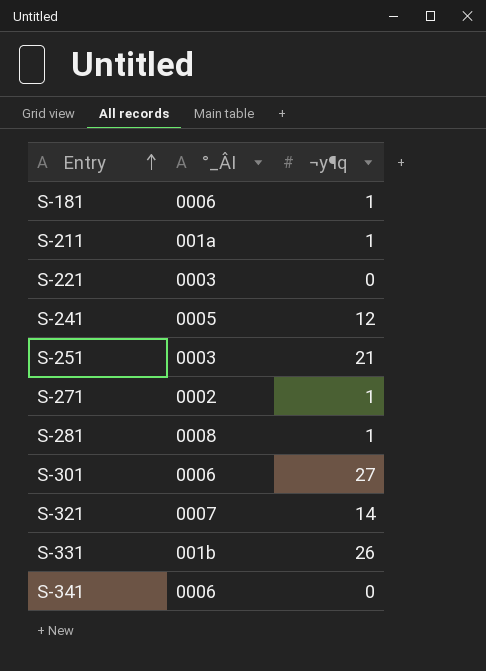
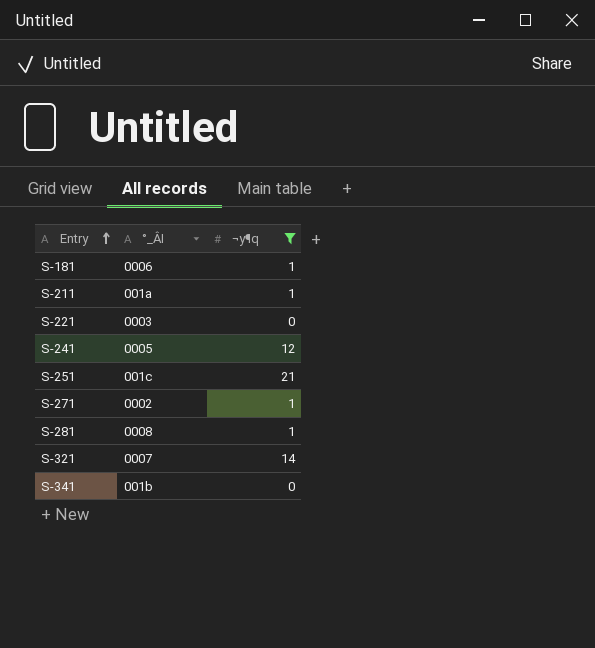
filter: none -> ¬y¶q <= 21
S-251 | °_ÂI: 0003 -> 001c
S-341 | °_ÂI: 0006 -> 001b

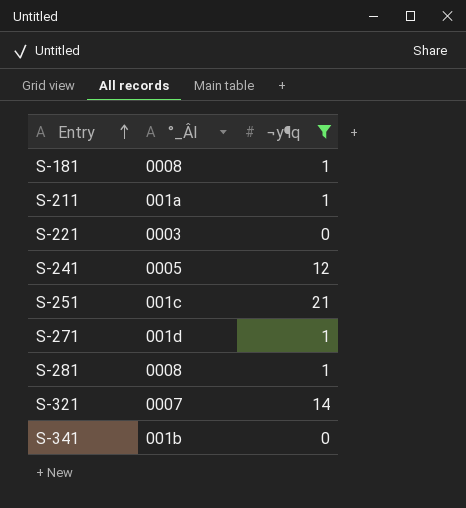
S-181 | °_ÂI: 0006 -> 0008
S-271 | °_ÂI: 0002 -> 001d

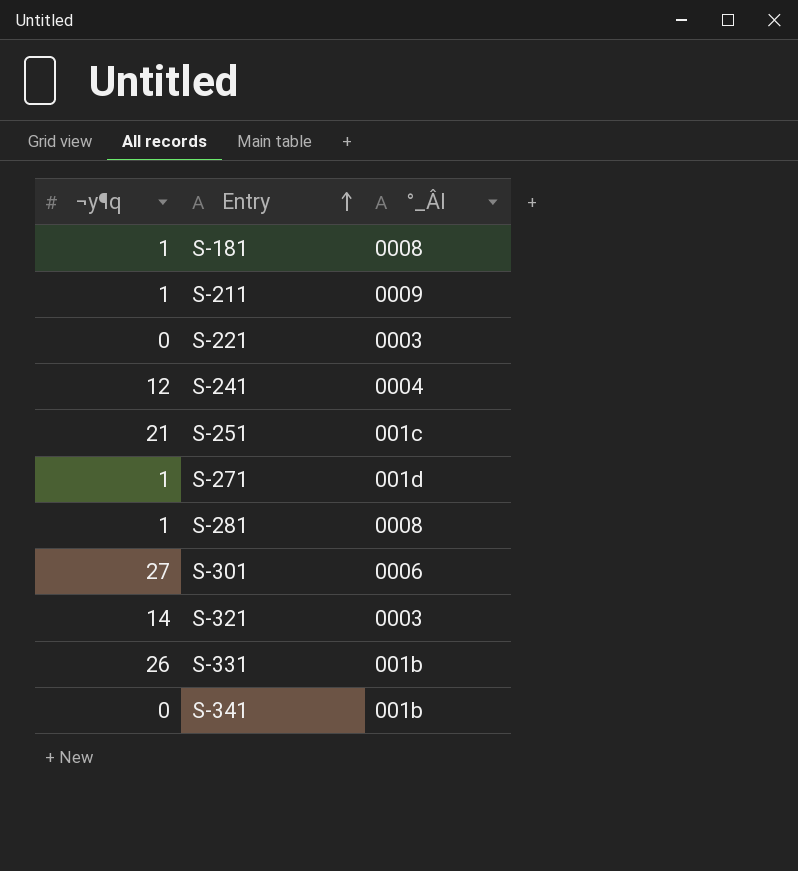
filter: ¬y¶q <= 21 -> none
column ¬y¶q | position: 3 -> 1
S-211 | °_ÂI: 001a -> 0009
S-241 | °_ÂI: 0005 -> 0004
S-321 | °_ÂI: 0007 -> 0003

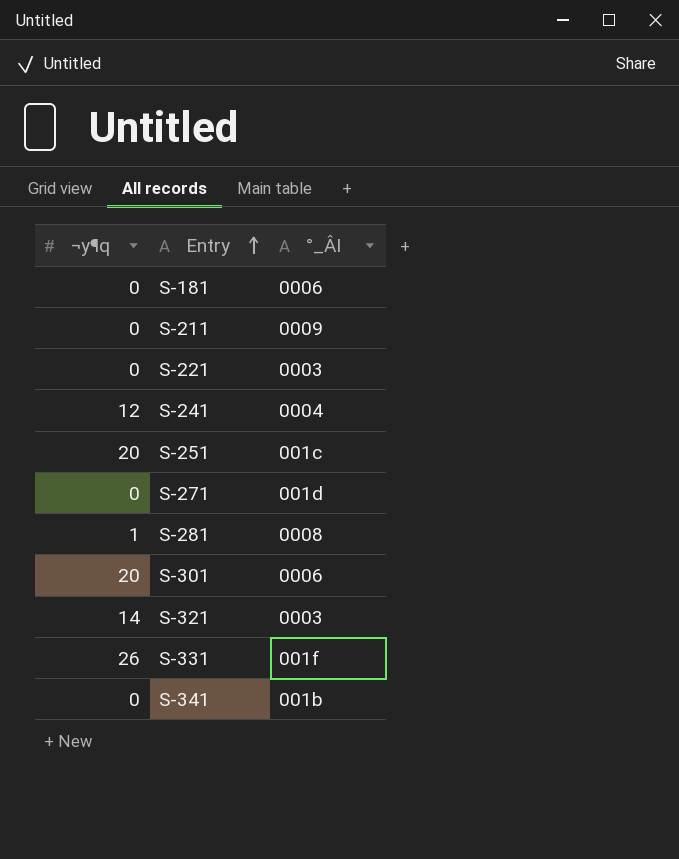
S-181 | ¬y¶q: 1 -> 0
S-181 | °_ÂI: 0008 -> 0006
S-211 | ¬y¶q: 1 -> 0
S-251 | ¬y¶q: 21 -> 20
S-271 | ¬y¶q: 1 -> 0
S-301 | ¬y¶q: 27 -> 20
S-331 | °_ÂI: 001b -> 001f

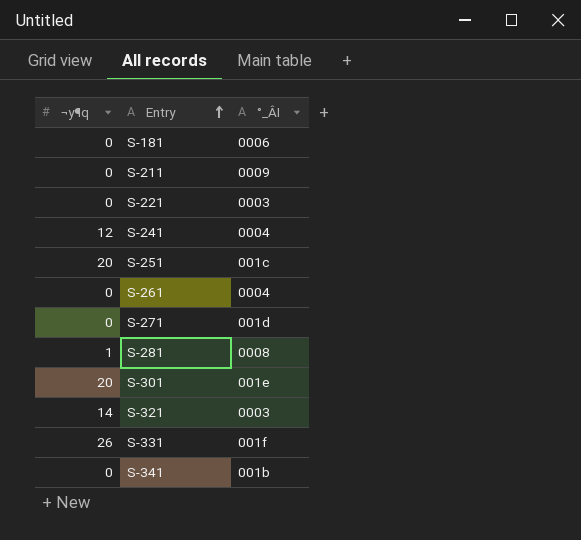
row S-261: none -> 0 | 0004
S-301 | °_ÂI: 0006 -> 001e

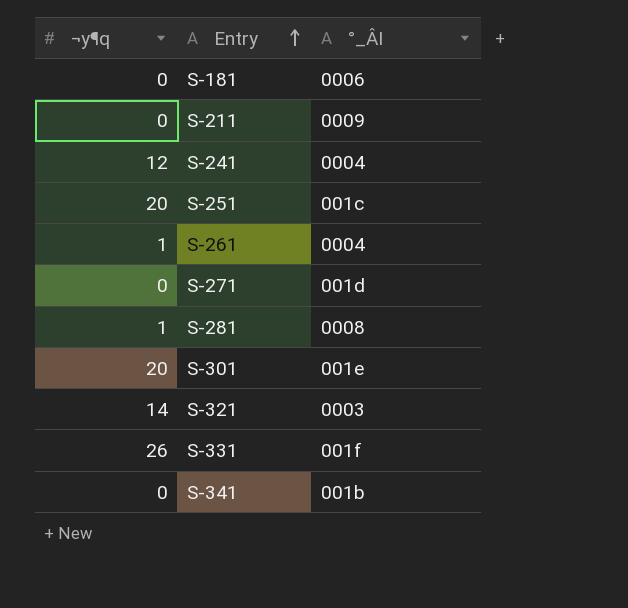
row S-221: 0 | 0003 -> none
S-261 | ¬y¶q: 0 -> 1

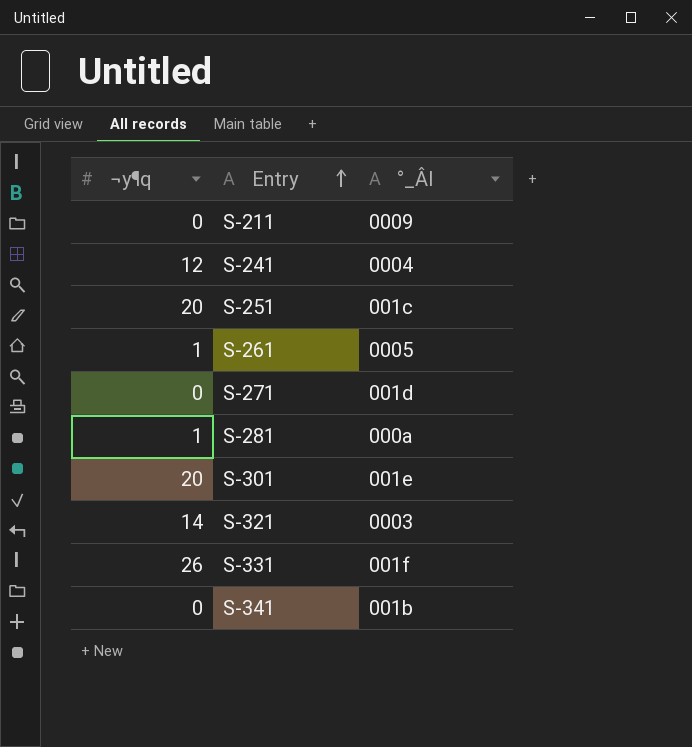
row S-181: 0 | 0006 -> none
S-261 | °_ÂI: 0004 -> 0005
S-281 | °_ÂI: 0008 -> 000a

